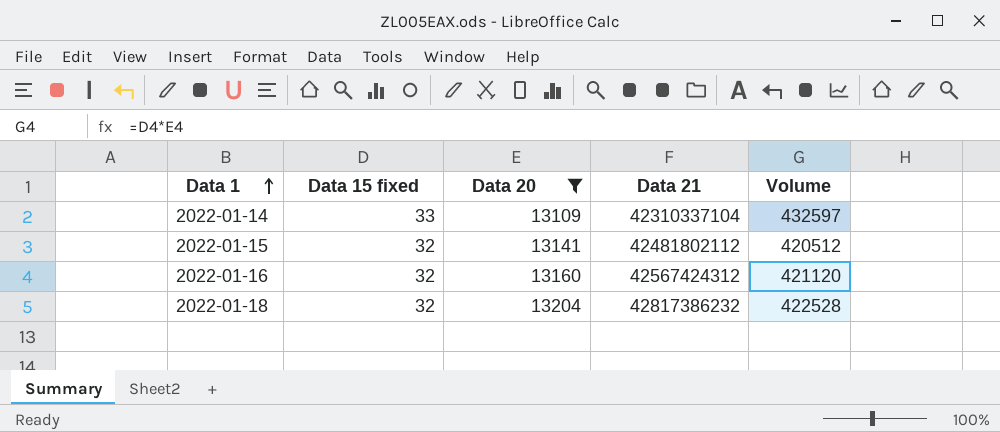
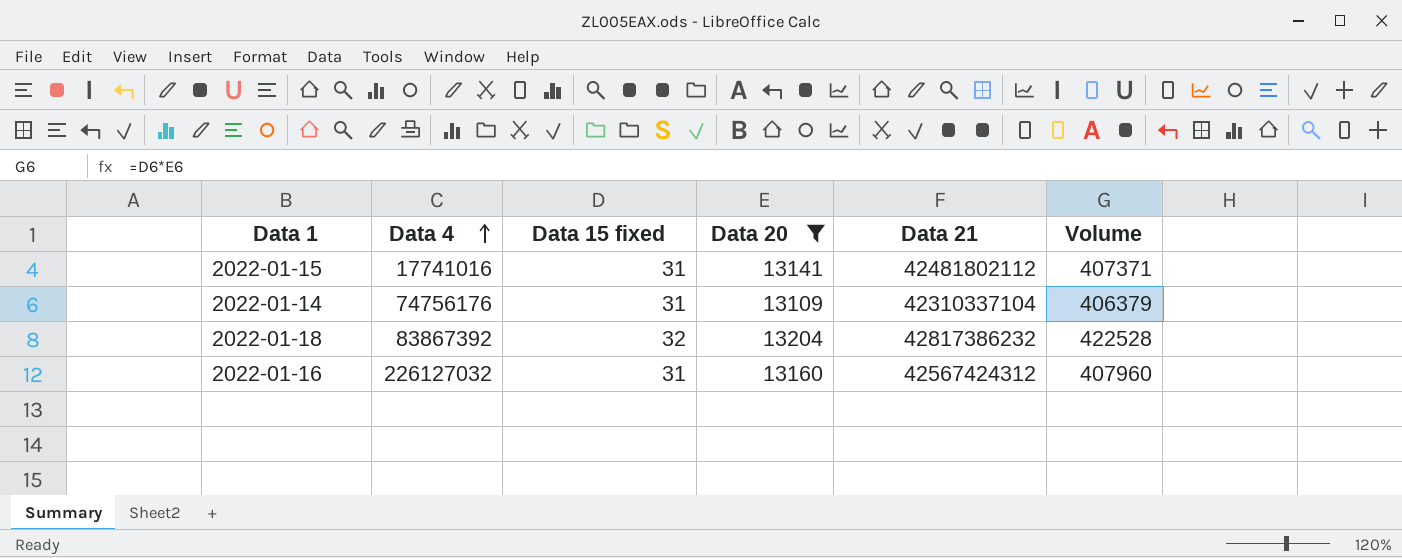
row order: Data 1 ascending -> Data 4 ascending
column Data 4 | position: none -> 2
2022-01-15 | Data 15 fixed: 32 -> 31
2022-01-15 | Volume: 420512 -> 407371
2022-01-14 | Data 15 fixed: 33 -> 31
2022-01-14 | Volume: 432597 -> 406379
2022-01-16 | Data 15 fixed: 32 -> 31
2022-01-16 | Volume: 421120 -> 407960

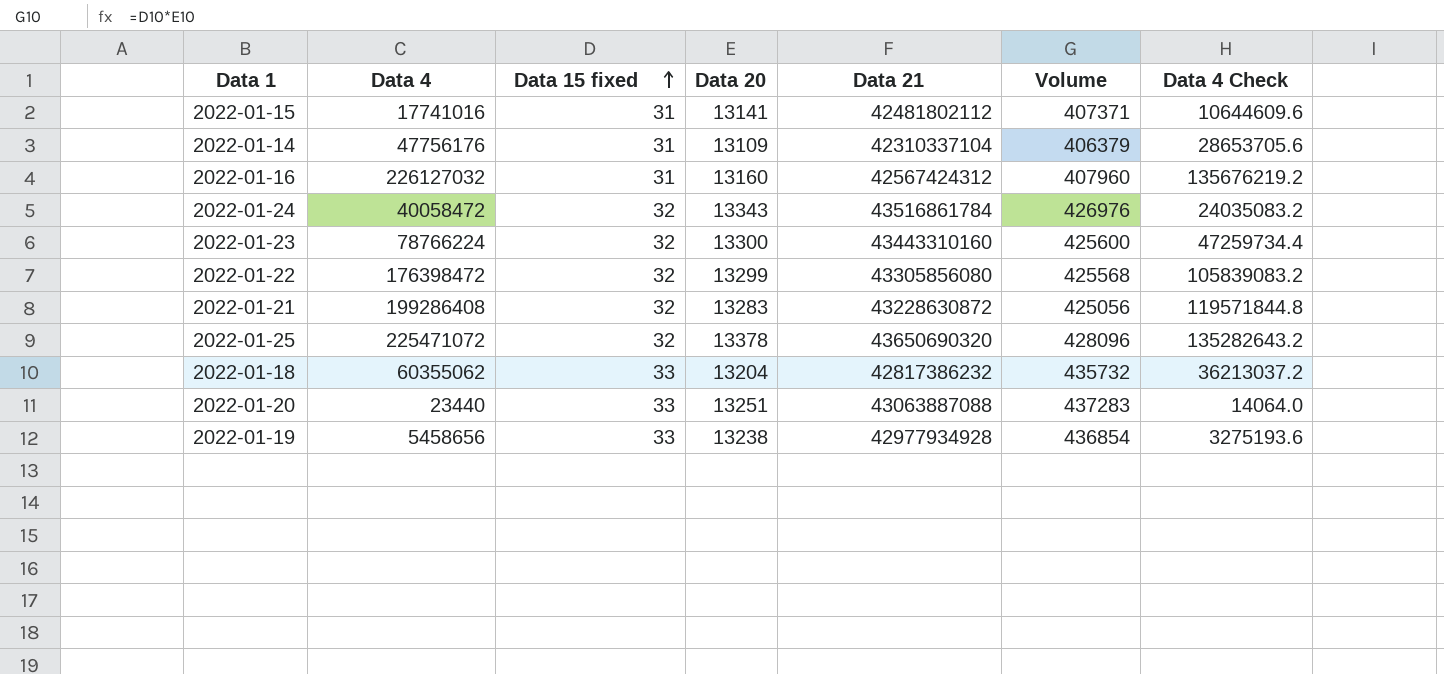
filter: Data 20 <= 13204 -> none
row order: Data 4 ascending -> Data 15 fixed ascending
column Data 4 Check | formula: none -> [Data 4] * 0.6
2022-01-14 | Data 4: 74756176 -> 47756176
2022-01-18 | Data 4: 83867392 -> 60355062
2022-01-18 | Data 15 fixed: 32 -> 33
2022-01-18 | Volume: 422528 -> 435732

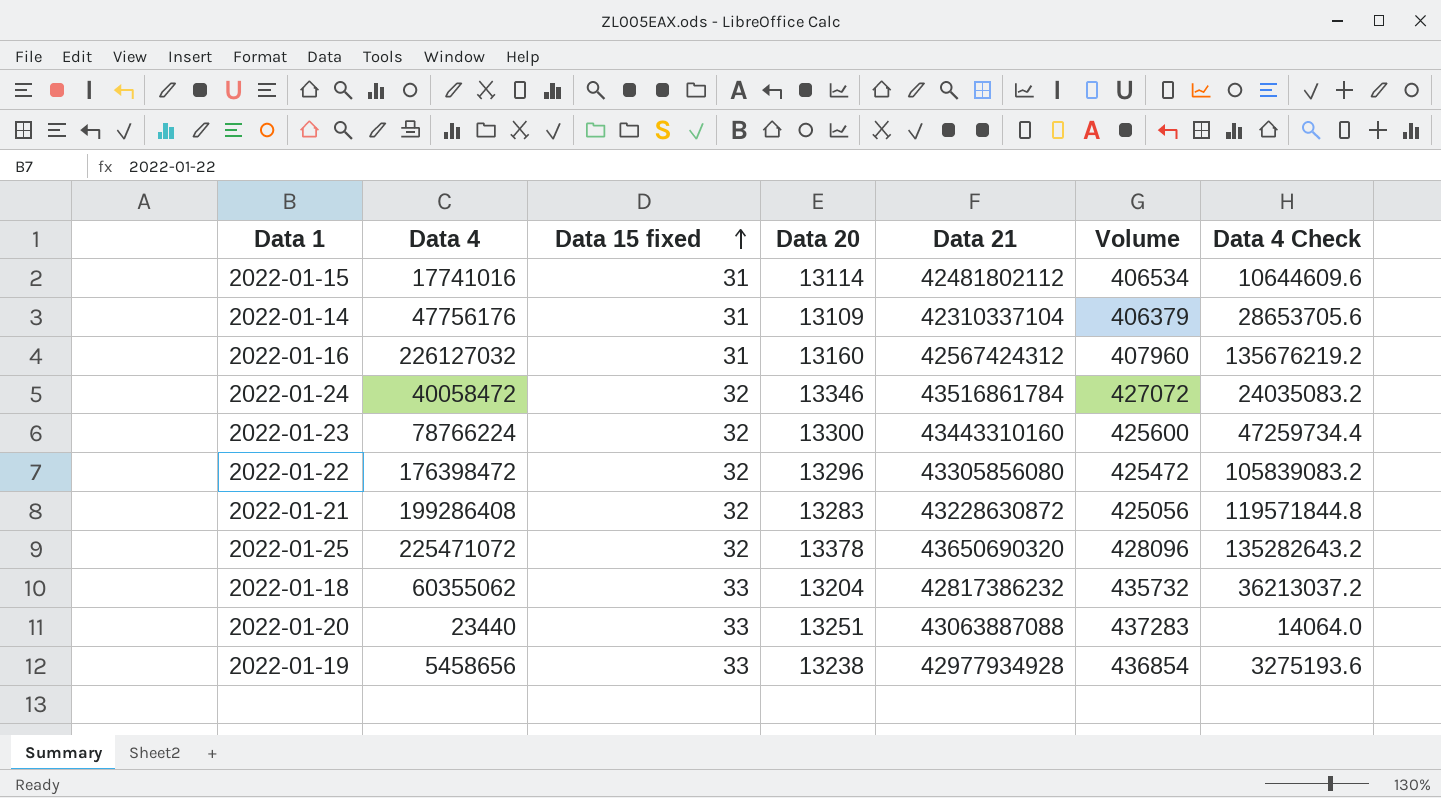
2022-01-15 | Data 20: 13141 -> 13114
2022-01-15 | Volume: 407371 -> 406534
2022-01-24 | Data 20: 13343 -> 13346
2022-01-24 | Volume: 426976 -> 427072
2022-01-22 | Data 20: 13299 -> 13296
2022-01-22 | Volume: 425568 -> 425472

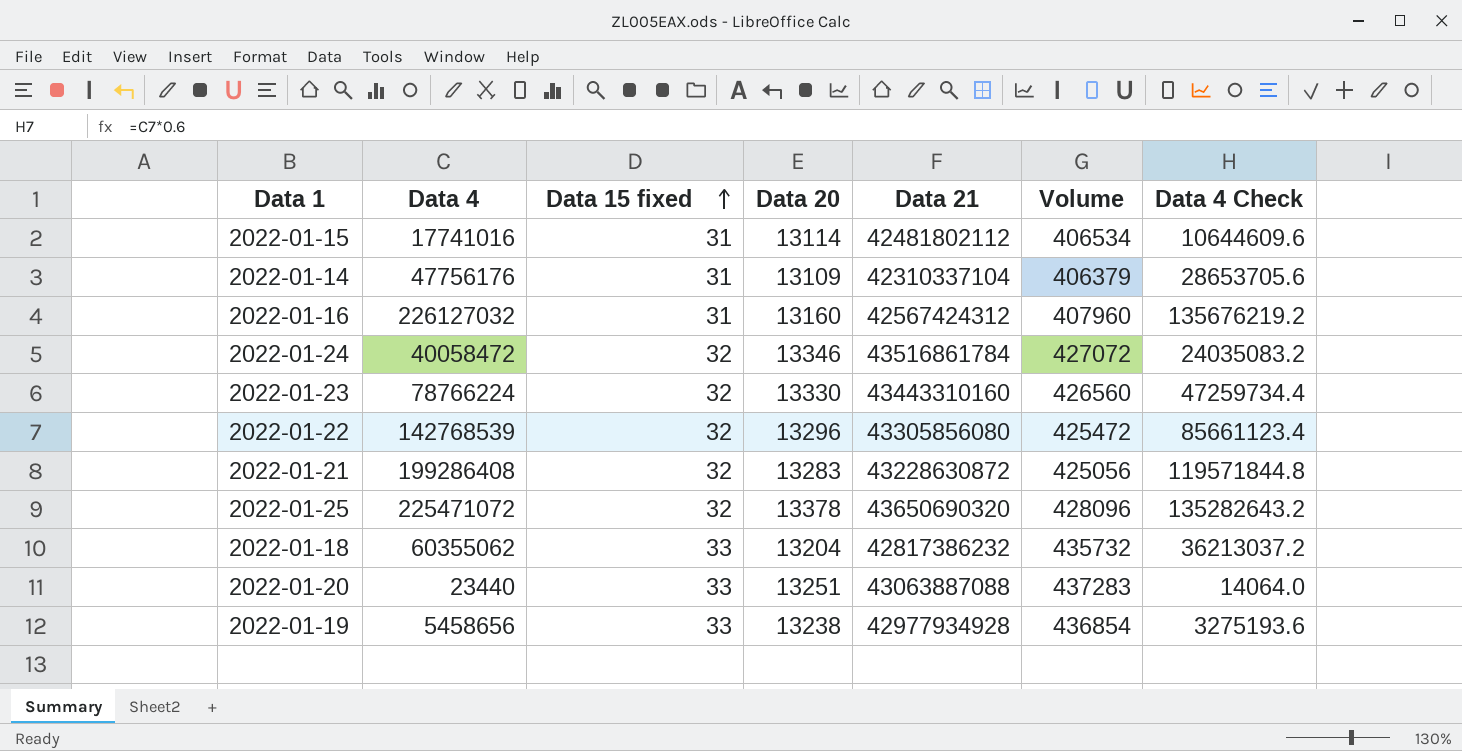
2022-01-23 | Data 20: 13300 -> 13330
2022-01-23 | Volume: 425600 -> 426560
2022-01-22 | Data 4: 176398472 -> 142768539
2022-01-22 | Data 4 Check: 105839083.2 -> 85661123.4

